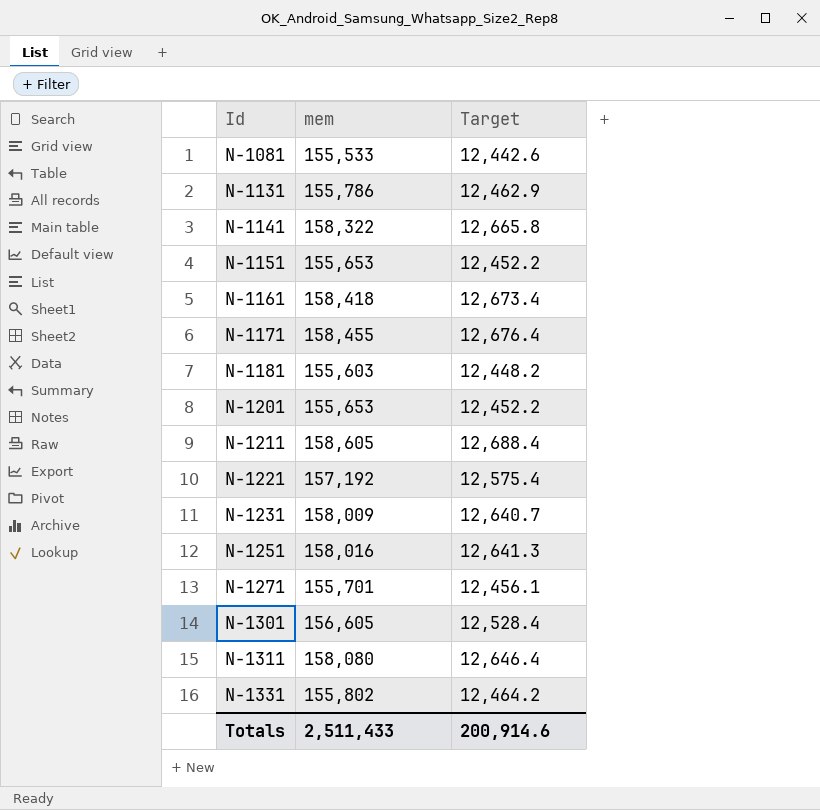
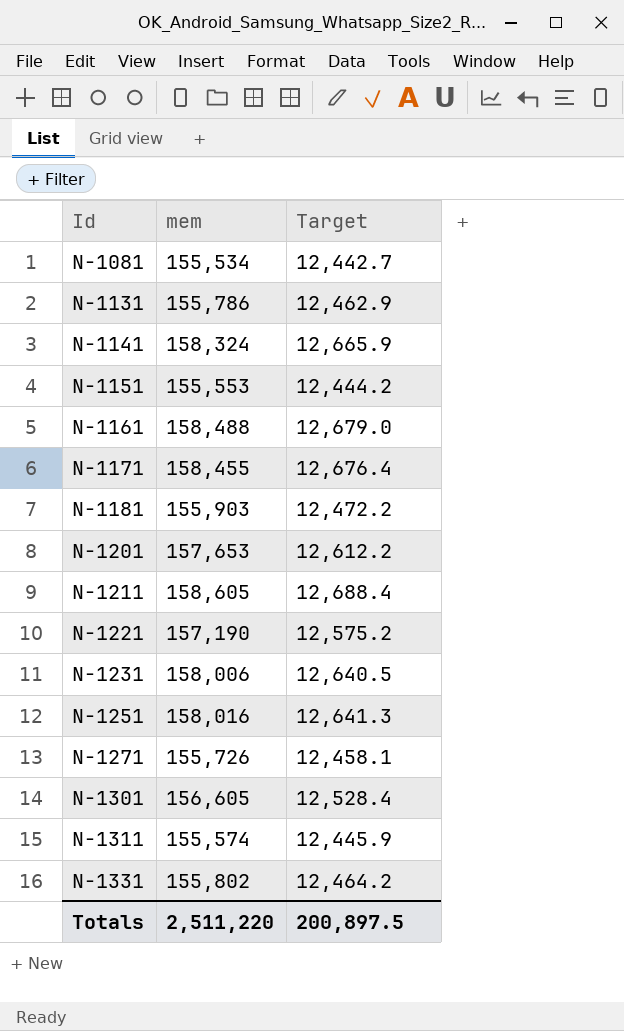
N-1081 | mem: 155,533 -> 155,534
N-1081 | Target: 12,442.6 -> 12,442.7
N-1141 | mem: 158,322 -> 158,324
N-1141 | Target: 12,665.8 -> 12,665.9
N-1151 | mem: 155,653 -> 155,553
N-1151 | Target: 12,452.2 -> 12,444.2
N-1161 | mem: 158,418 -> 158,488
N-1161 | Target: 12,673.4 -> 12,679.0
N-1181 | mem: 155,603 -> 155,903
N-1181 | Target: 12,448.2 -> 12,472.2
N-1201 | mem: 155,653 -> 157,653
N-1201 | Target: 12,452.2 -> 12,612.2
N-1221 | mem: 157,192 -> 157,190
N-1221 | Target: 12,575.4 -> 12,575.2
N-1231 | mem: 158,009 -> 158,006
N-1231 | Target: 12,640.7 -> 12,640.5
N-1271 | mem: 155,701 -> 155,726
N-1271 | Target: 12,456.1 -> 12,458.1
N-1311 | mem: 158,080 -> 155,574
N-1311 | Target: 12,646.4 -> 12,445.9
Totals | mem: 2,511,433 -> 2,511,220
Totals | Target: 200,914.6 -> 200,897.5

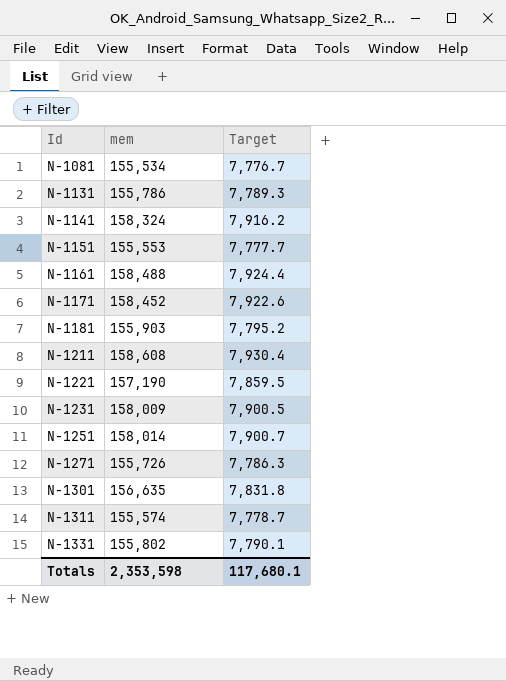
column Target | formula: [mem] * 0.08 -> [mem] * 0.05
row N-1201: 157,653 | 12,612.2 -> none
N-1171 | mem: 158,455 -> 158,452
N-1211 | mem: 158,605 -> 158,608
N-1231 | mem: 158,006 -> 158,009
N-1251 | mem: 158,016 -> 158,014
N-1301 | mem: 156,605 -> 156,635
Totals | mem: 2,511,220 -> 2,353,598
Totals | Target: 200,897.5 -> 117,680.1

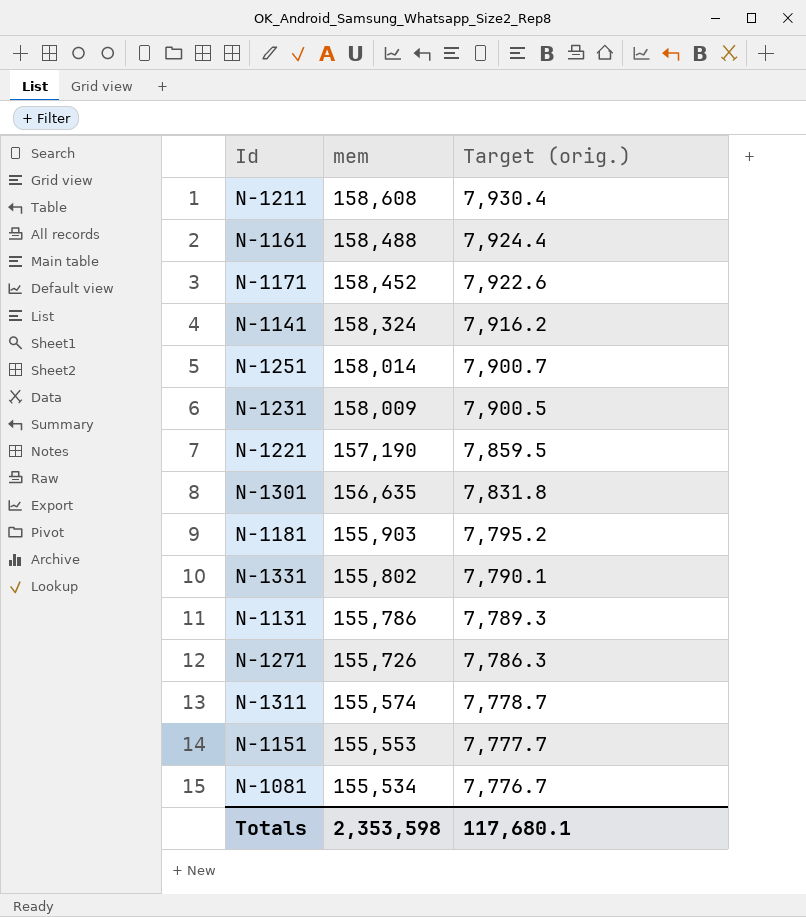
row order: Id ascending -> mem descending
column name: Target -> Target (orig.)

